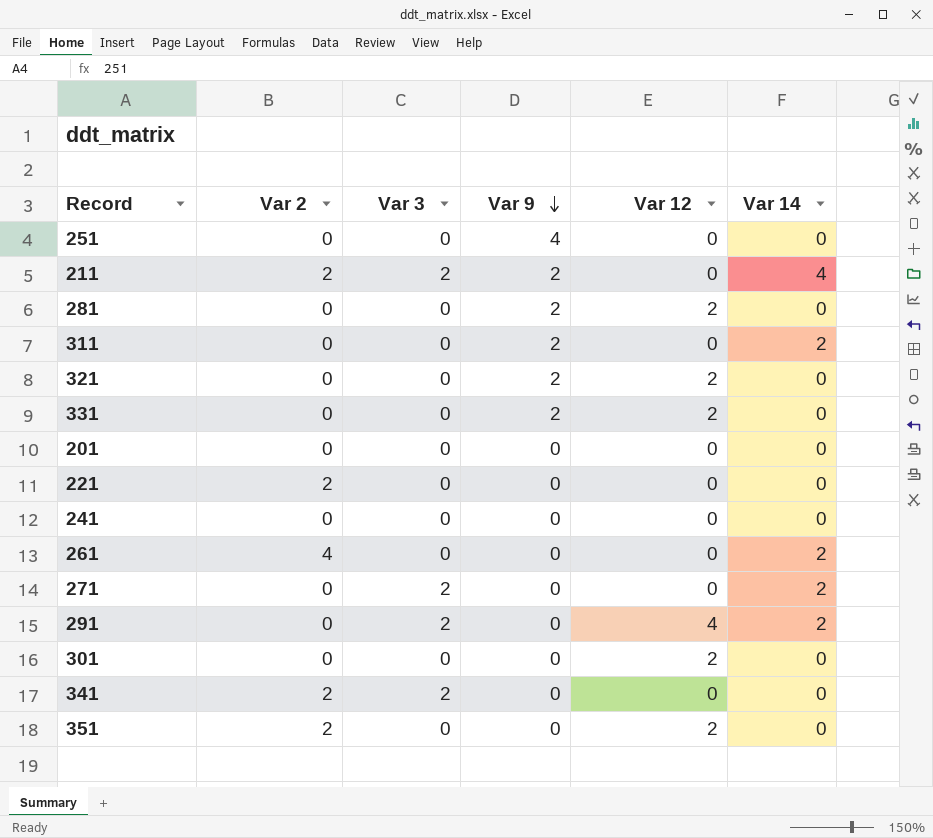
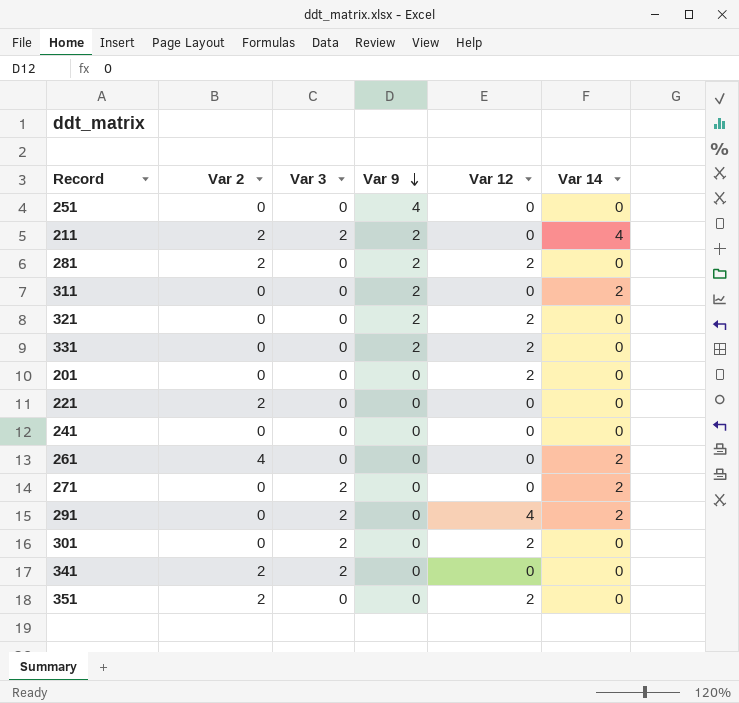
281 | Var 2: 0 -> 2
201 | Var 12: 0 -> 2
301 | Var 3: 0 -> 2

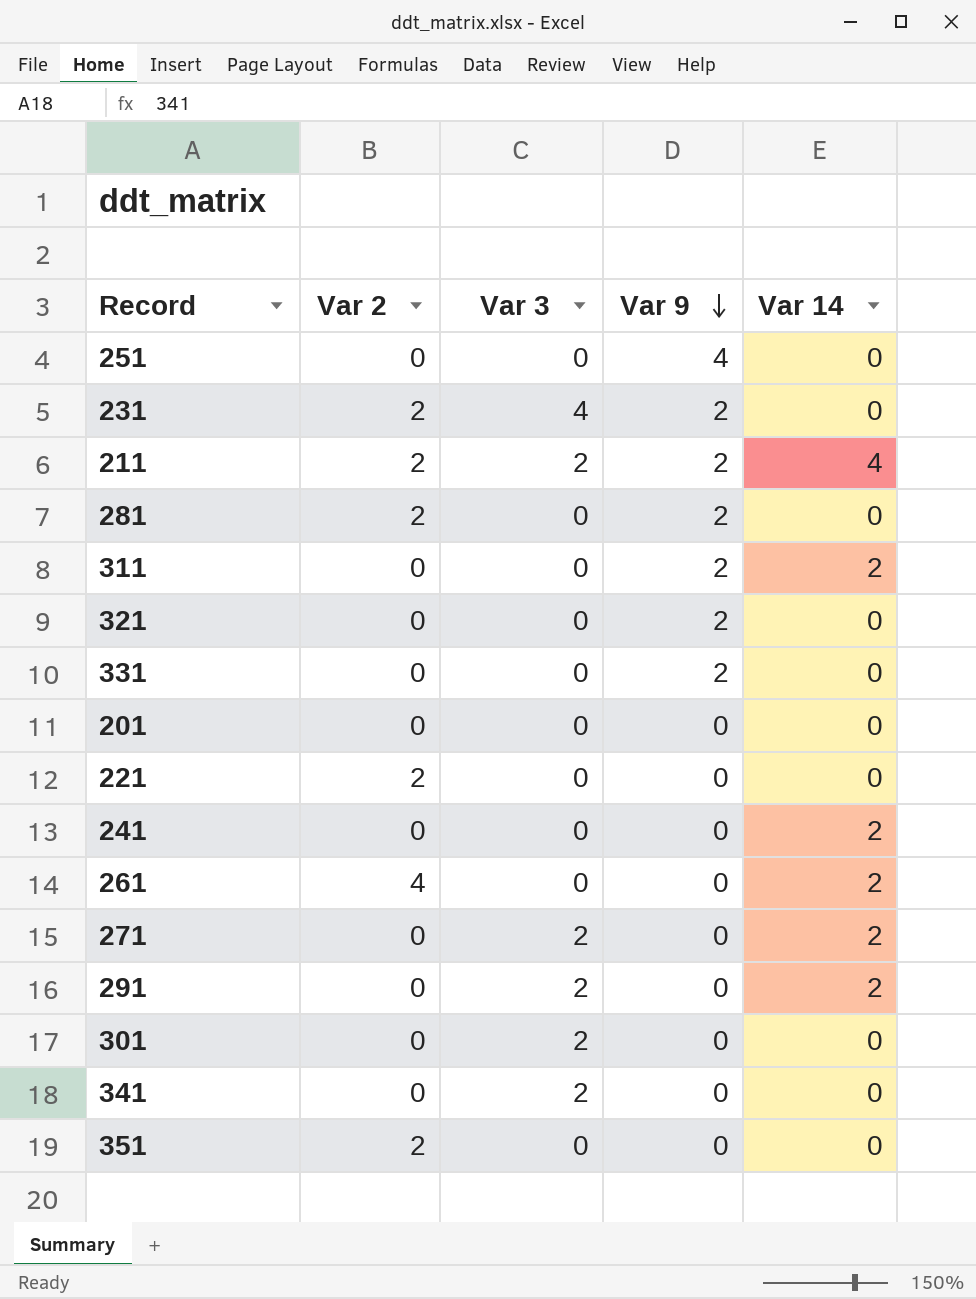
column Var 12 | position: 5 -> none
row 231: none -> 2 | 4 | 2 | 0
241 | Var 14: 0 -> 2
341 | Var 2: 2 -> 0

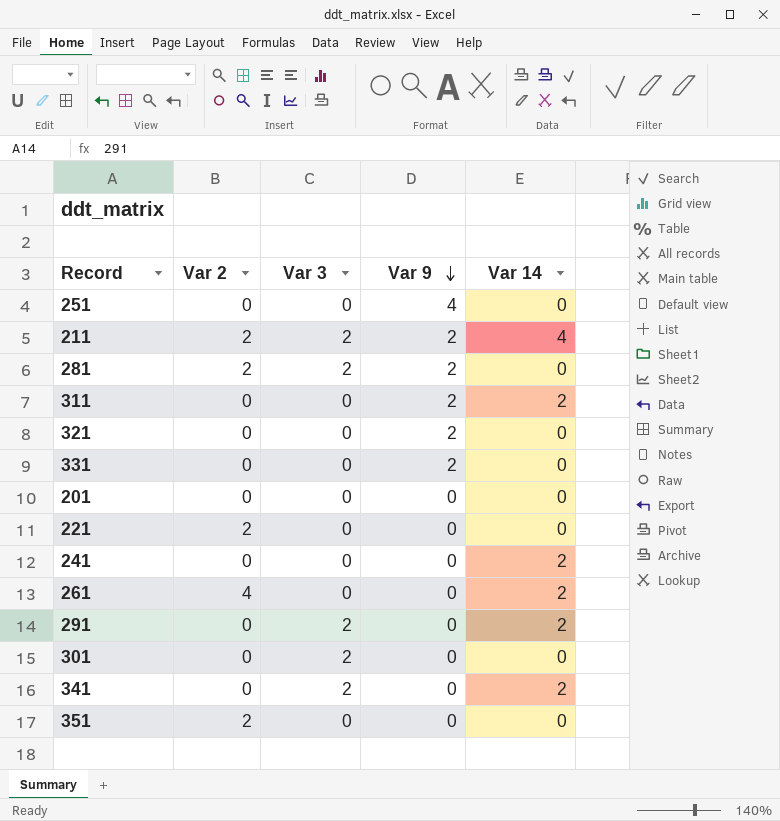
row 231: 2 | 4 | 2 | 0 -> none
row 271: 0 | 2 | 0 | 2 -> none
281 | Var 3: 0 -> 2
341 | Var 14: 0 -> 2

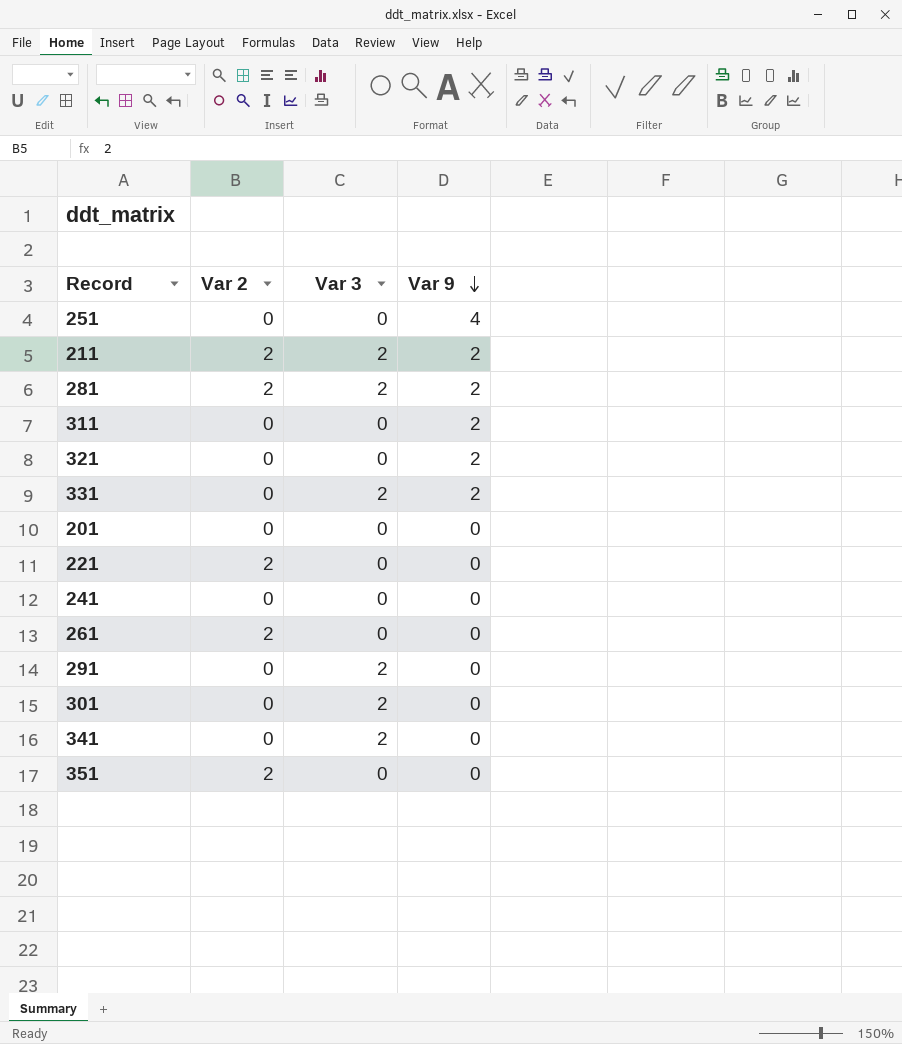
column Var 14 | position: 5 -> none
331 | Var 3: 0 -> 2
261 | Var 2: 4 -> 2

